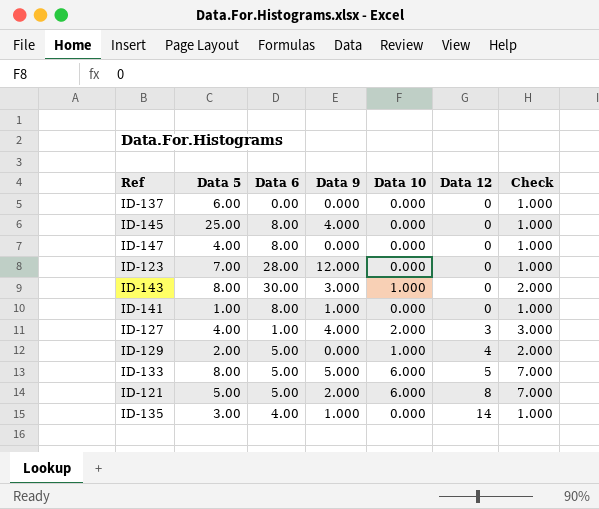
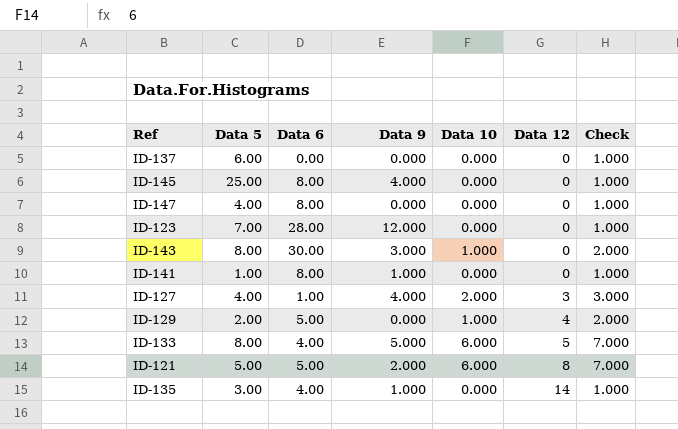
ID-133 | Data 6: 5.00 -> 4.00

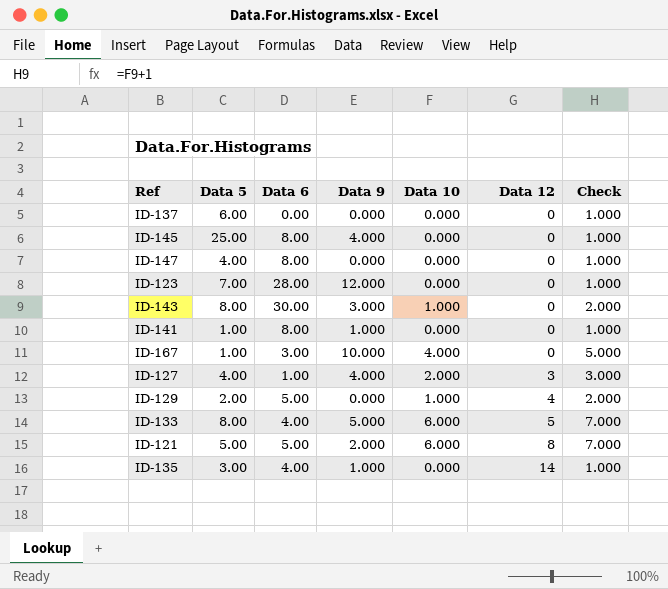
row ID-167: none -> 1.00 | 3.00 | 10.000 | 4.000 | 0 | 5.000

